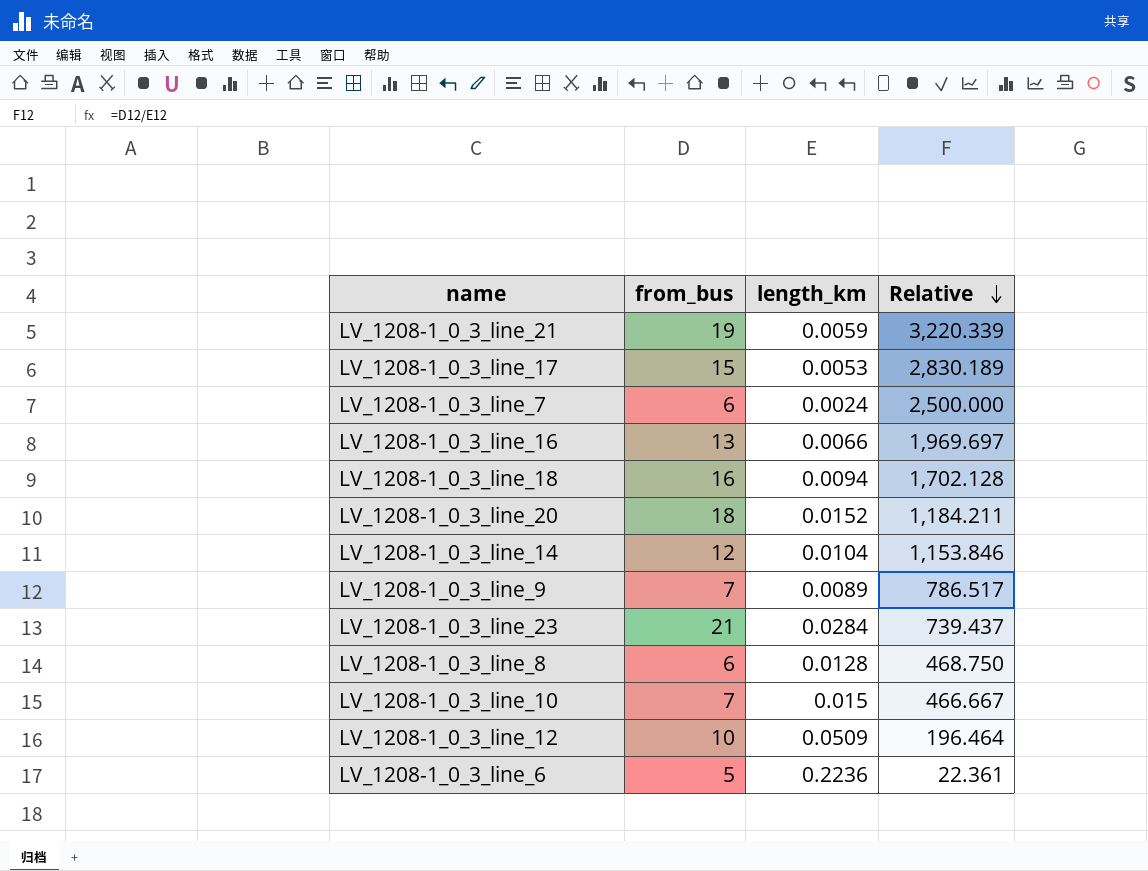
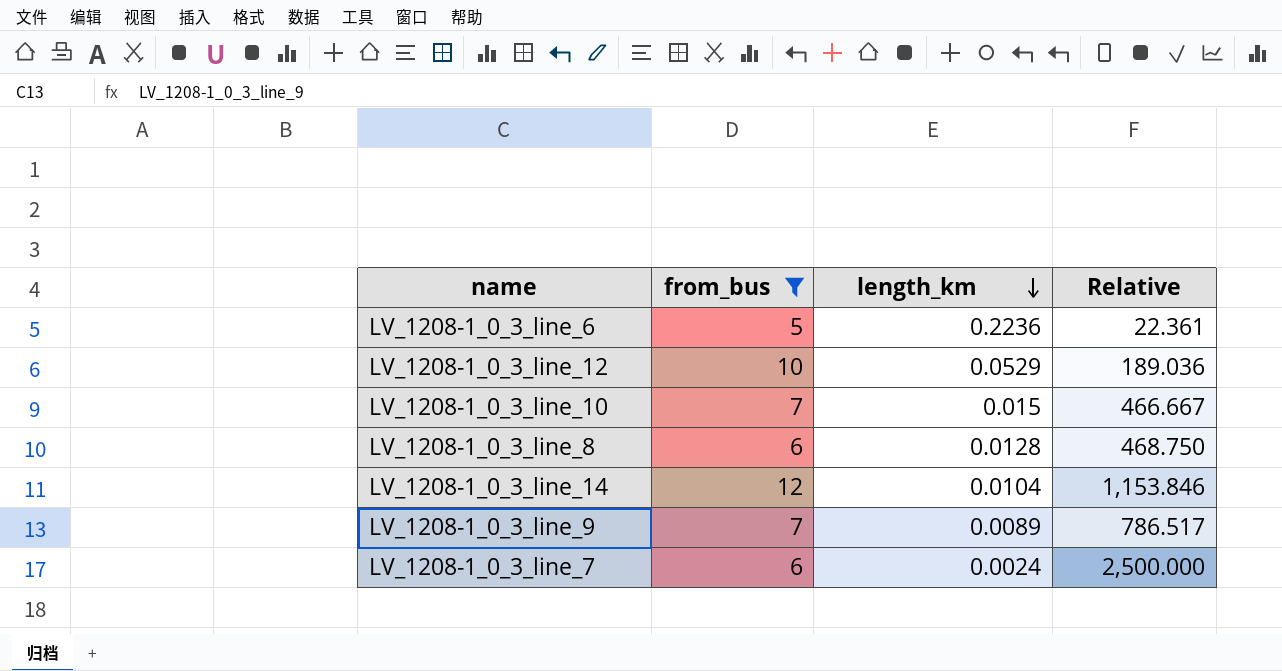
filter: none -> from_bus <= 12
row order: Relative descending -> length_km descending
LV_1208-1_0_3_line_12 | length_km: 0.0509 -> 0.0529
LV_1208-1_0_3_line_12 | Relative: 196.464 -> 189.036

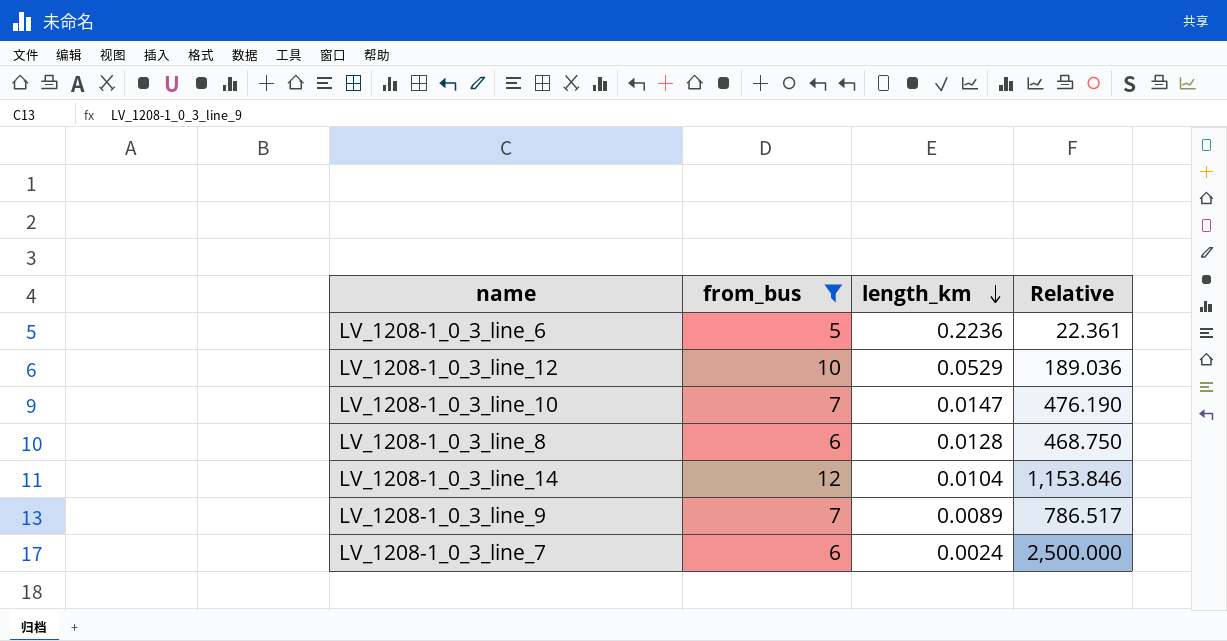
LV_1208-1_0_3_line_10 | length_km: 0.015 -> 0.0147
LV_1208-1_0_3_line_10 | Relative: 466.667 -> 476.190

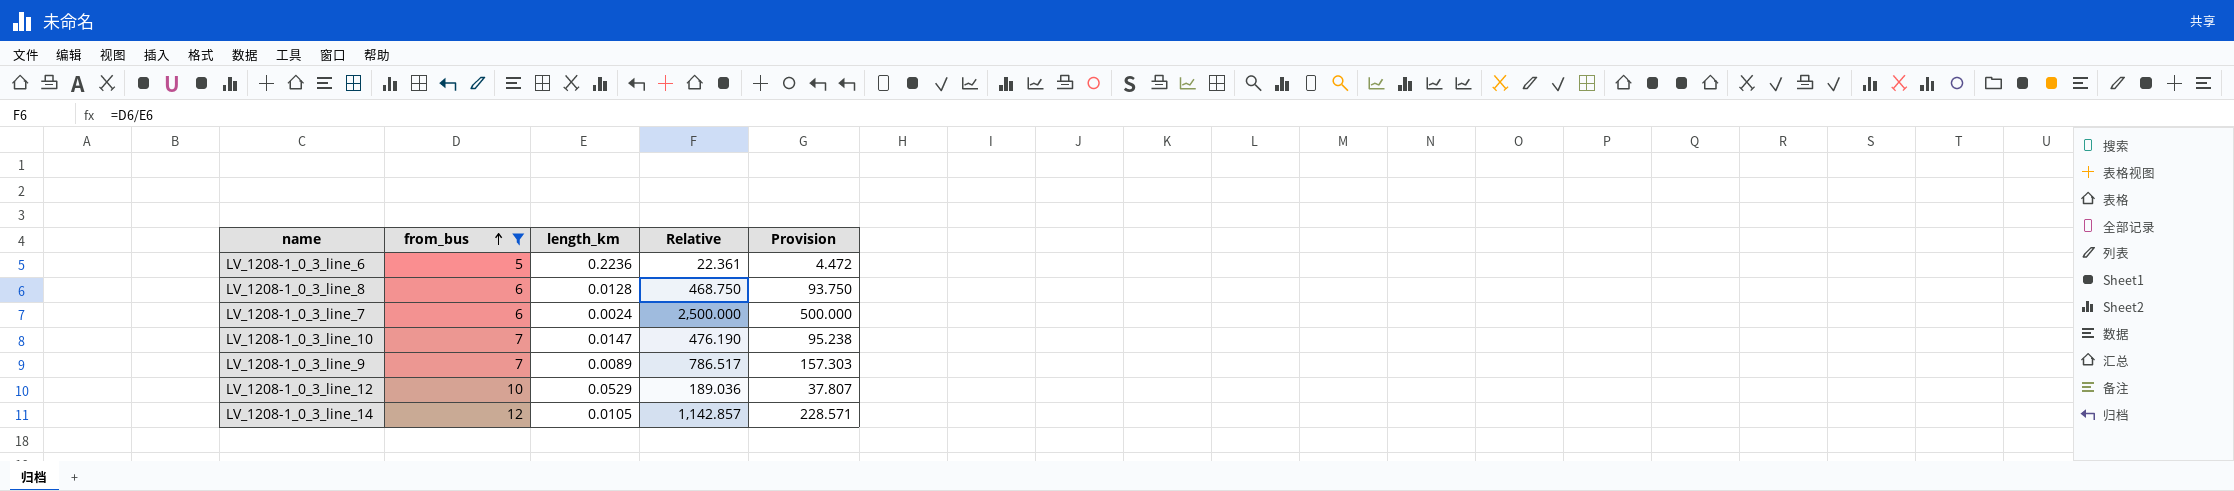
row order: length_km descending -> from_bus ascending
column Provision | formula: none -> [Relative] * 0.2
LV_1208-1_0_3_line_14 | length_km: 0.0104 -> 0.0105
LV_1208-1_0_3_line_14 | Relative: 1,153.846 -> 1,142.857

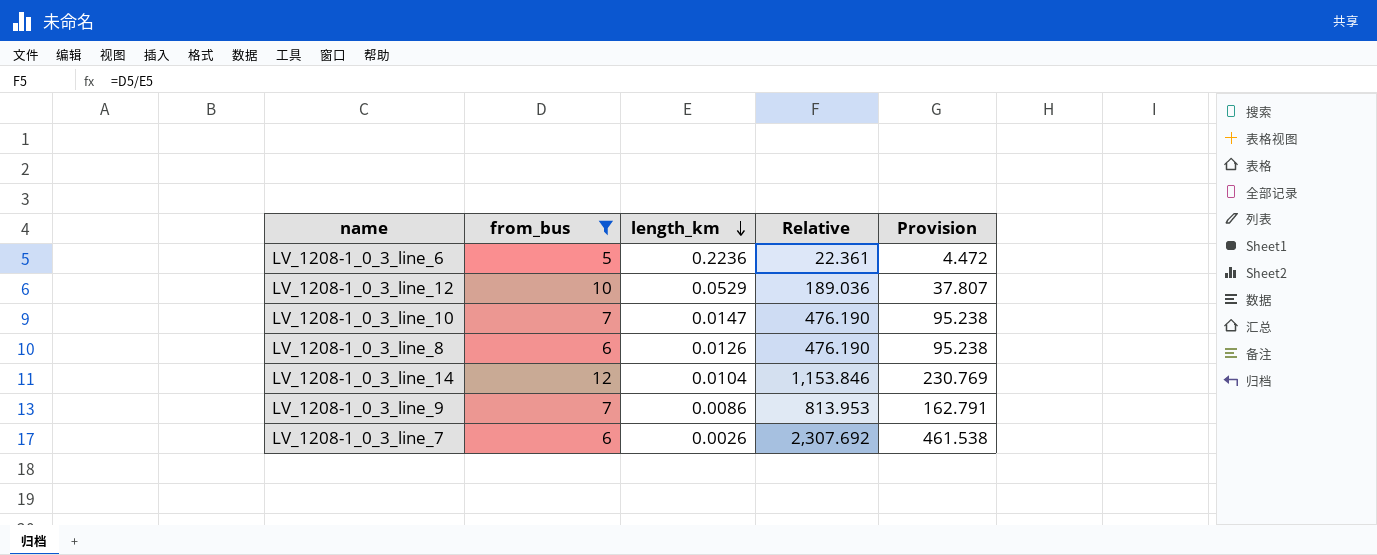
row order: from_bus ascending -> length_km descending
LV_1208-1_0_3_line_8 | length_km: 0.0128 -> 0.0126
LV_1208-1_0_3_line_8 | Relative: 468.750 -> 476.190
LV_1208-1_0_3_line_8 | Provision: 93.750 -> 95.238
LV_1208-1_0_3_line_14 | length_km: 0.0105 -> 0.0104
LV_1208-1_0_3_line_14 | Relative: 1,142.857 -> 1,153.846
LV_1208-1_0_3_line_14 | Provision: 228.571 -> 230.769
LV_1208-1_0_3_line_9 | length_km: 0.0089 -> 0.0086
LV_1208-1_0_3_line_9 | Relative: 786.517 -> 813.953
LV_1208-1_0_3_line_9 | Provision: 157.303 -> 162.791
LV_1208-1_0_3_line_7 | length_km: 0.0024 -> 0.0026
LV_1208-1_0_3_line_7 | Relative: 2,500.000 -> 2,307.692
LV_1208-1_0_3_line_7 | Provision: 500.000 -> 461.538

